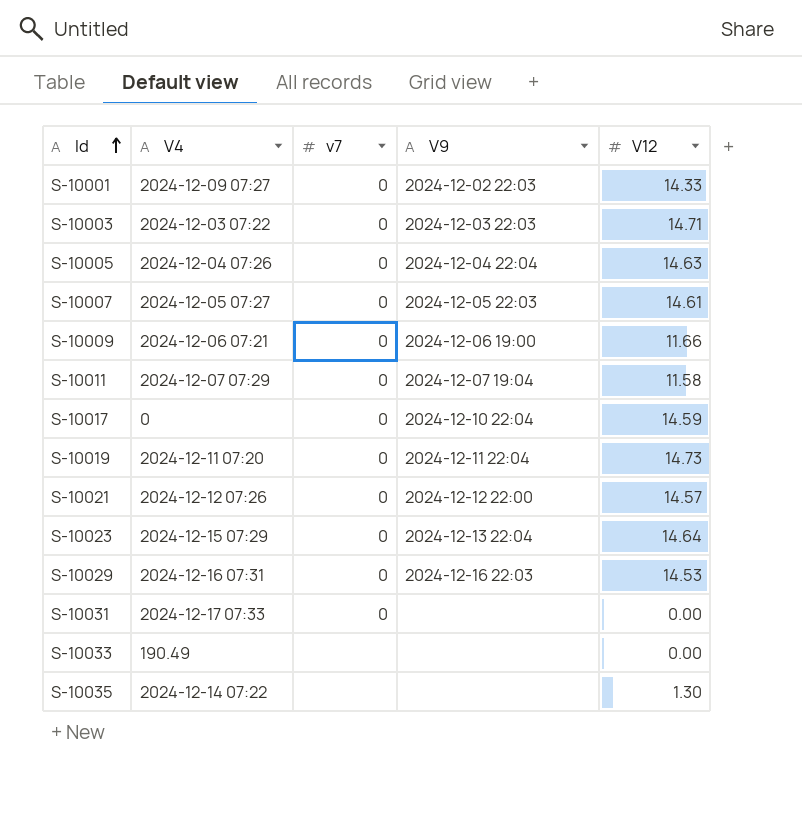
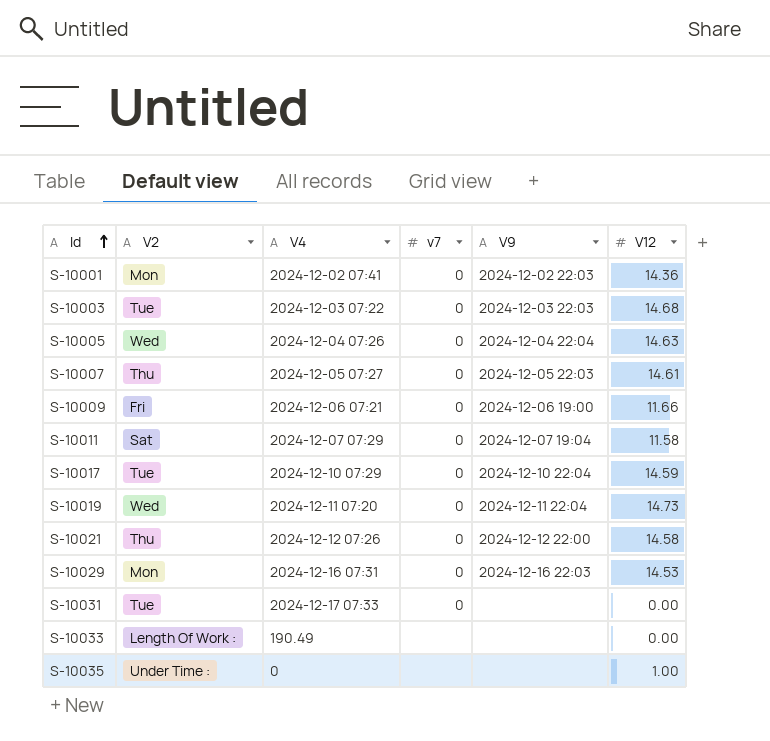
column V2 | position: none -> 2
row S-10023: 2024-12-15 07:29 | 0 | 2024-12-13 22:04 | 14.64 -> none
S-10001 | V4: 2024-12-09 07:27 -> 2024-12-02 07:41
S-10001 | V12: 14.33 -> 14.36
S-10003 | V12: 14.71 -> 14.68
S-10017 | V4: 0 -> 2024-12-10 07:29
S-10021 | V12: 14.57 -> 14.58
S-10035 | V4: 2024-12-14 07:22 -> 0
S-10035 | V12: 1.30 -> 1.00

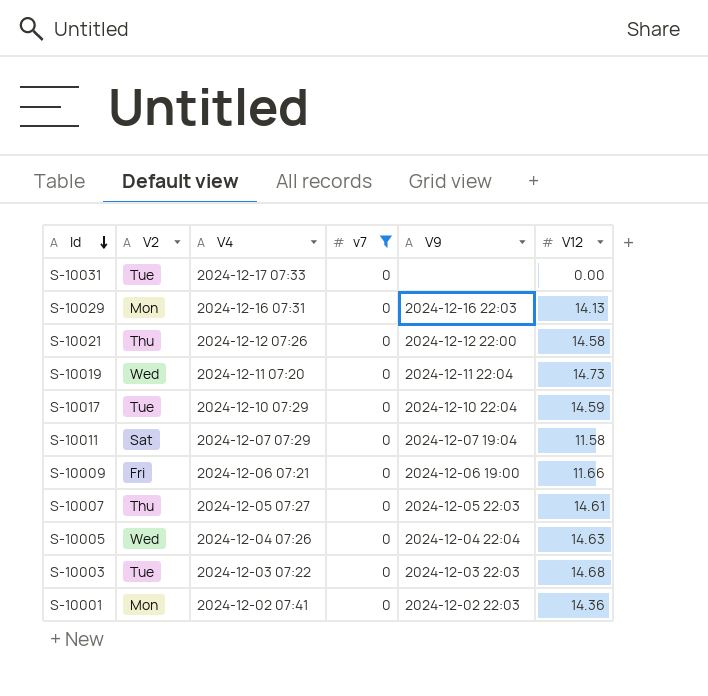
filter: none -> v7 = 0
row order: Id ascending -> Id descending
S-10029 | V12: 14.53 -> 14.13

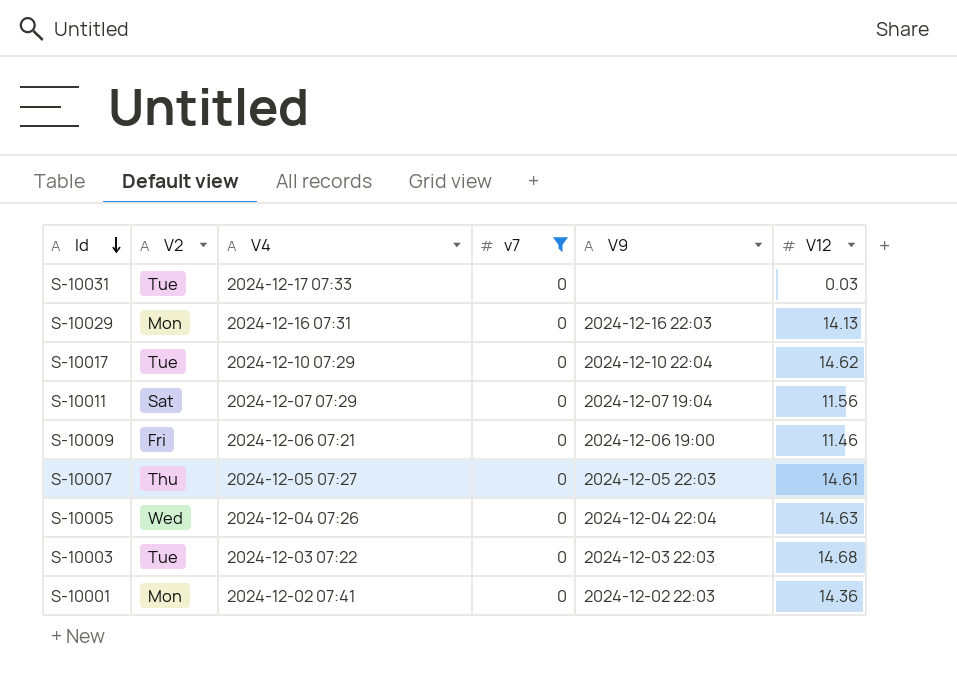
row S-10021: Thu | 2024-12-12 07:26 | 0 | 2024-12-12 22:00 | 14.58 -> none
row S-10019: Wed | 2024-12-11 07:20 | 0 | 2024-12-11 22:04 | 14.73 -> none
S-10031 | V12: 0.00 -> 0.03
S-10017 | V12: 14.59 -> 14.62
S-10011 | V12: 11.58 -> 11.56
S-10009 | V12: 11.66 -> 11.46

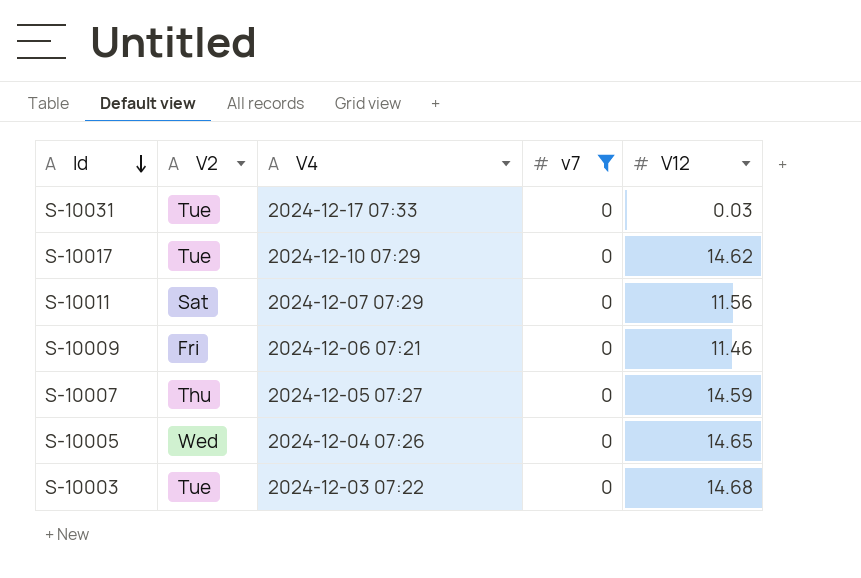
column V9 | position: 5 -> none
row S-10029: Mon | 2024-12-16 07:31 | 0 | 2024-12-16 22:03 | 14.13 -> none
row S-10001: Mon | 2024-12-02 07:41 | 0 | 2024-12-02 22:03 | 14.36 -> none
S-10007 | V12: 14.61 -> 14.59
S-10005 | V12: 14.63 -> 14.65

